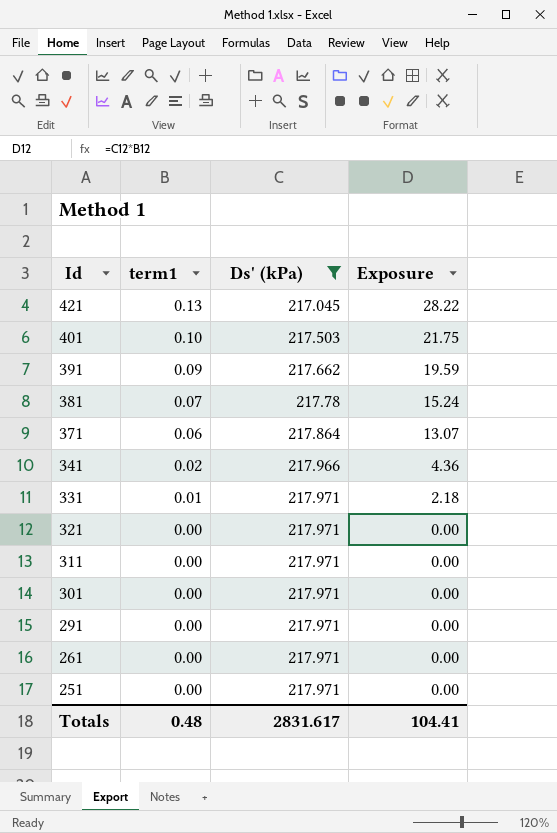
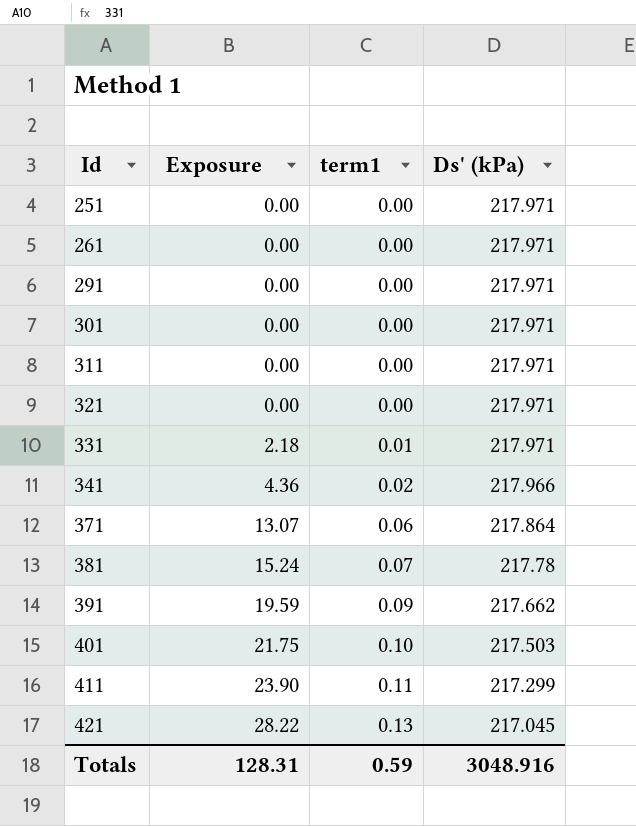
filter: Ds' (kPa) != 217.299 -> none
row order: Id descending -> Id ascending
column Exposure | position: 4 -> 2
Totals | Exposure: 104.41 -> 128.31
Totals | term1: 0.48 -> 0.59
Totals | Ds' (kPa): 2831.617 -> 3048.916

